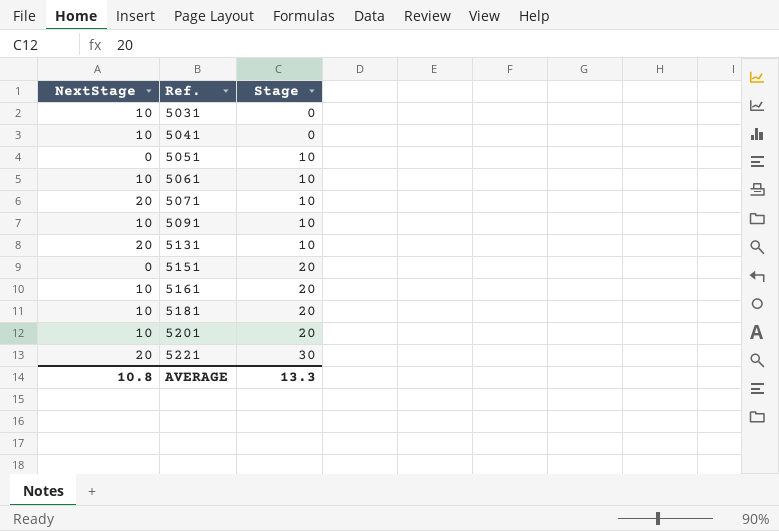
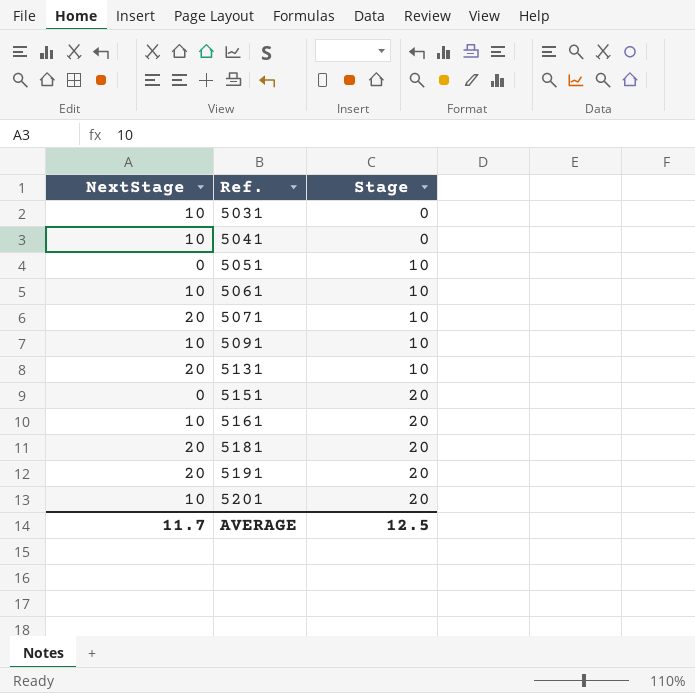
row 5221: 20 | 30 -> none
5181 | NextStage: 10 -> 20
row 5191: none -> 20 | 20
AVERAGE | NextStage: 10.8 -> 11.7
AVERAGE | Stage: 13.3 -> 12.5

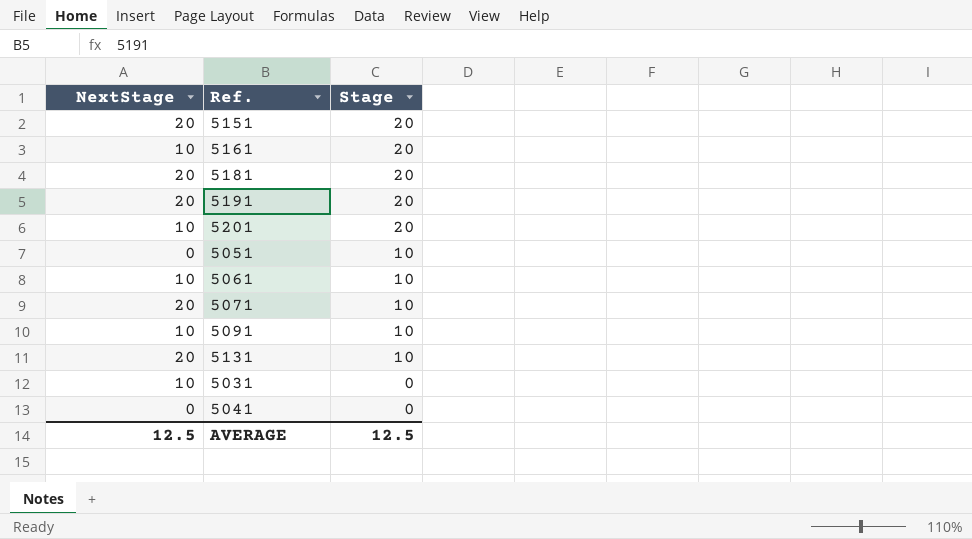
row order: Ref. ascending -> Stage descending
5151 | NextStage: 0 -> 20
5041 | NextStage: 10 -> 0
AVERAGE | NextStage: 11.7 -> 12.5

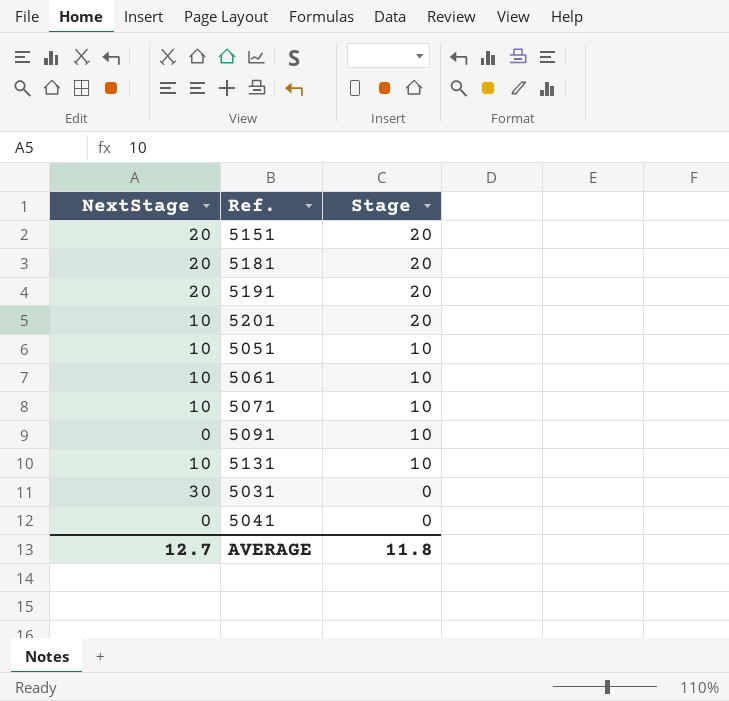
row 5161: 10 | 20 -> none
5051 | NextStage: 0 -> 10
5071 | NextStage: 20 -> 10
5091 | NextStage: 10 -> 0
5131 | NextStage: 20 -> 10
5031 | NextStage: 10 -> 30
AVERAGE | NextStage: 12.5 -> 12.7
AVERAGE | Stage: 12.5 -> 11.8

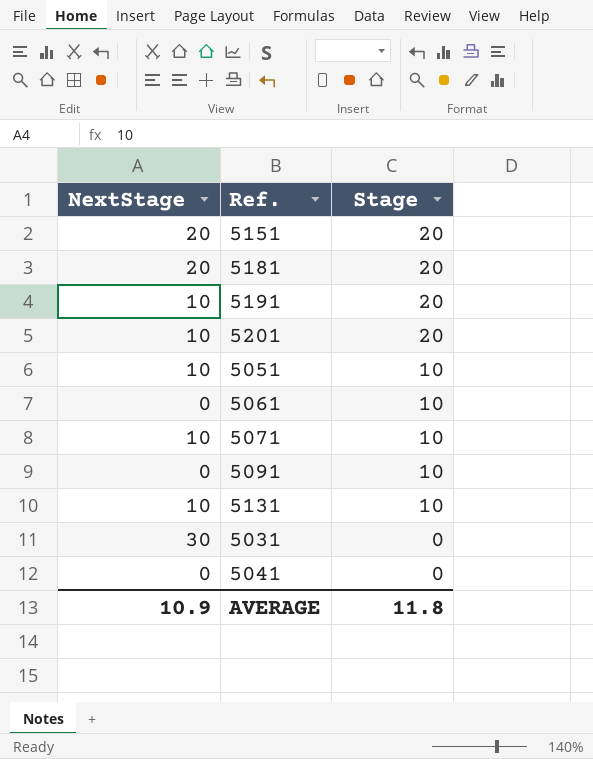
5191 | NextStage: 20 -> 10
5061 | NextStage: 10 -> 0
AVERAGE | NextStage: 12.7 -> 10.9

